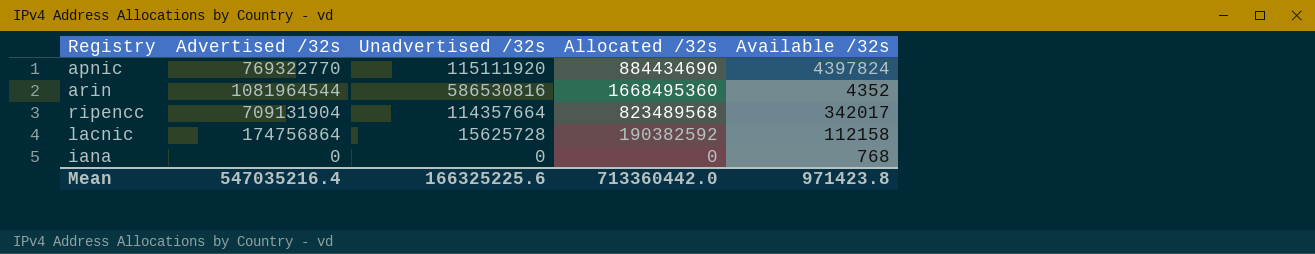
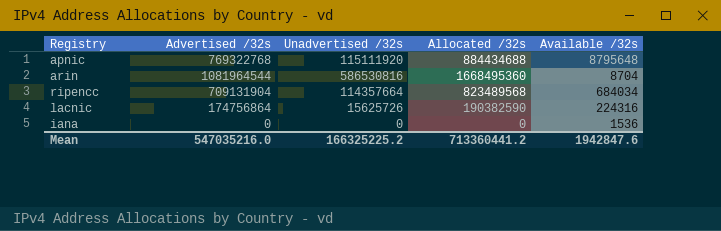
apnic | Advertised /32s: 769322770 -> 769322768
apnic | Allocated /32s: 884434690 -> 884434688
apnic | Available /32s: 4397824 -> 8795648
arin | Available /32s: 4352 -> 8704
ripencc | Available /32s: 342017 -> 684034
lacnic | Unadvertised /32s: 15625728 -> 15625726
lacnic | Allocated /32s: 190382592 -> 190382590
lacnic | Available /32s: 112158 -> 224316
iana | Available /32s: 768 -> 1536
Mean | Advertised /32s: 547035216.4 -> 547035216.0
Mean | Unadvertised /32s: 166325225.6 -> 166325225.2
Mean | Allocated /32s: 713360442.0 -> 713360441.2
Mean | Available /32s: 971423.8 -> 1942847.6

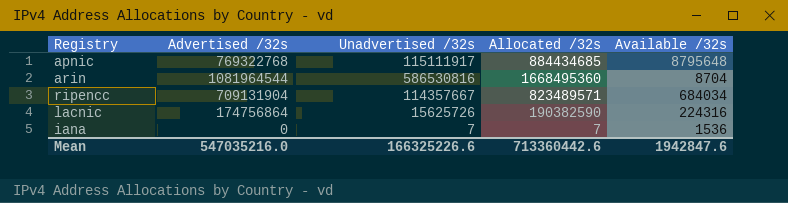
apnic | Unadvertised /32s: 115111920 -> 115111917
apnic | Allocated /32s: 884434688 -> 884434685
ripencc | Unadvertised /32s: 114357664 -> 114357667
ripencc | Allocated /32s: 823489568 -> 823489571
iana | Unadvertised /32s: 0 -> 7
iana | Allocated /32s: 0 -> 7
Mean | Unadvertised /32s: 166325225.2 -> 166325226.6
Mean | Allocated /32s: 713360441.2 -> 713360442.6

